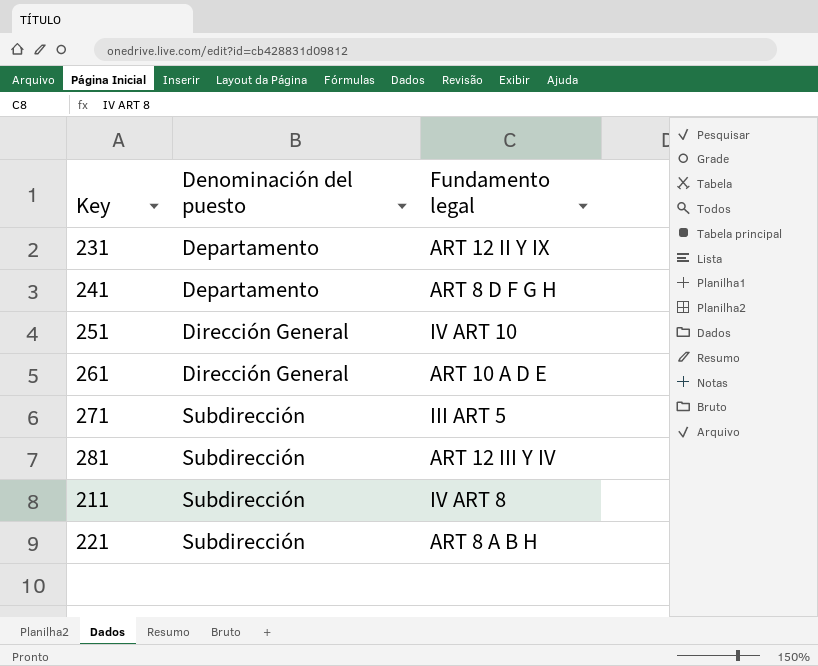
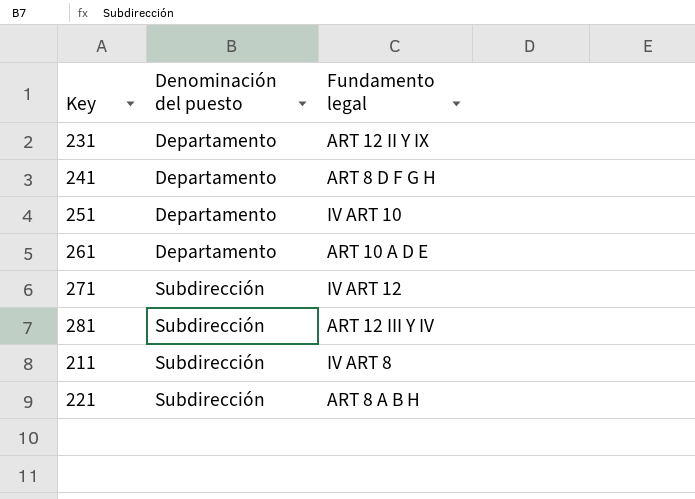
251 | Denominación del puesto: Dirección General -> Departamento
261 | Denominación del puesto: Dirección General -> Departamento
271 | Fundamento legal: III ART 5 -> IV ART 12

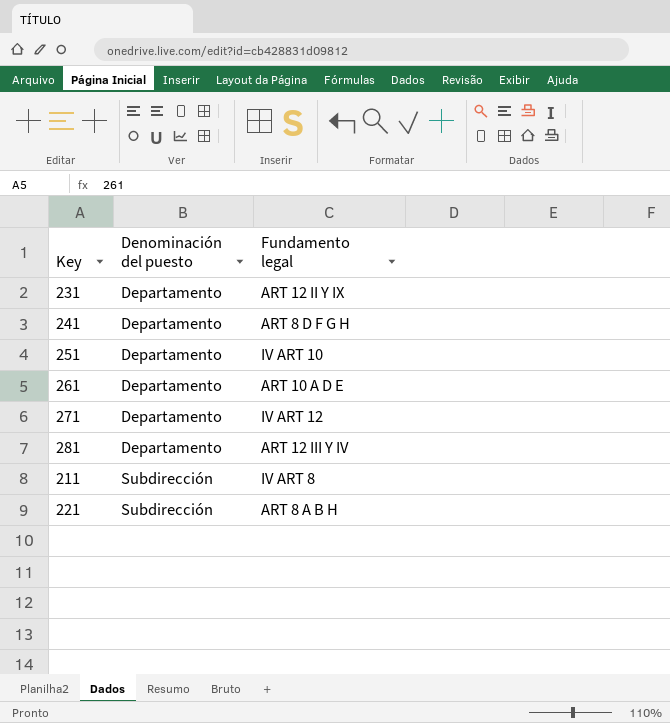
271 | Denominación del puesto: Subdirección -> Departamento
281 | Denominación del puesto: Subdirección -> Departamento

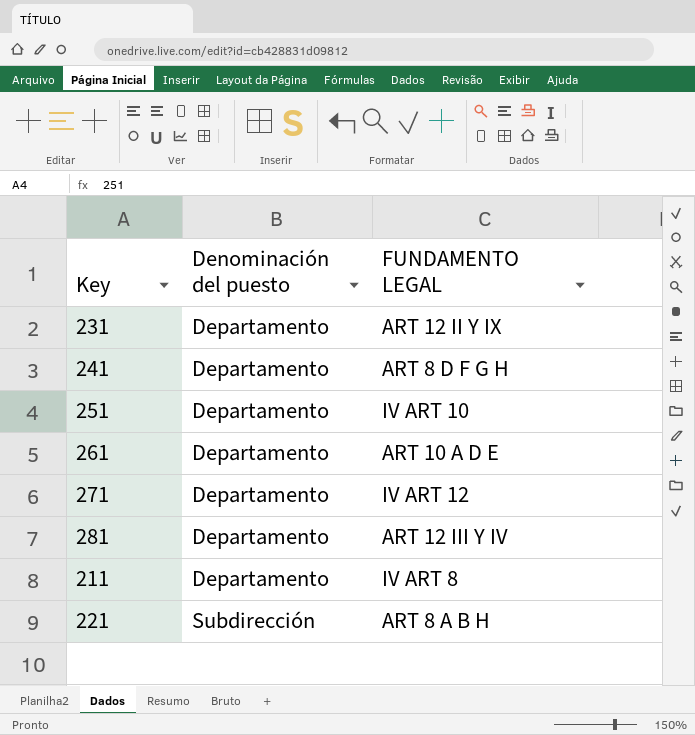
column name: Fundamento legal -> FUNDAMENTO LEGAL
211 | Denominación del puesto: Subdirección -> Departamento

